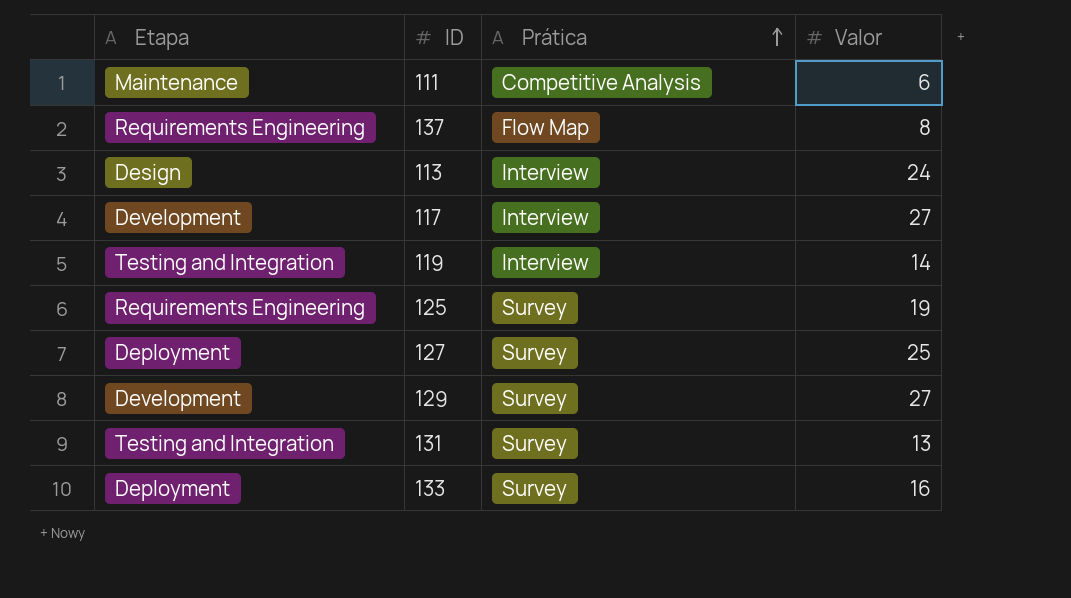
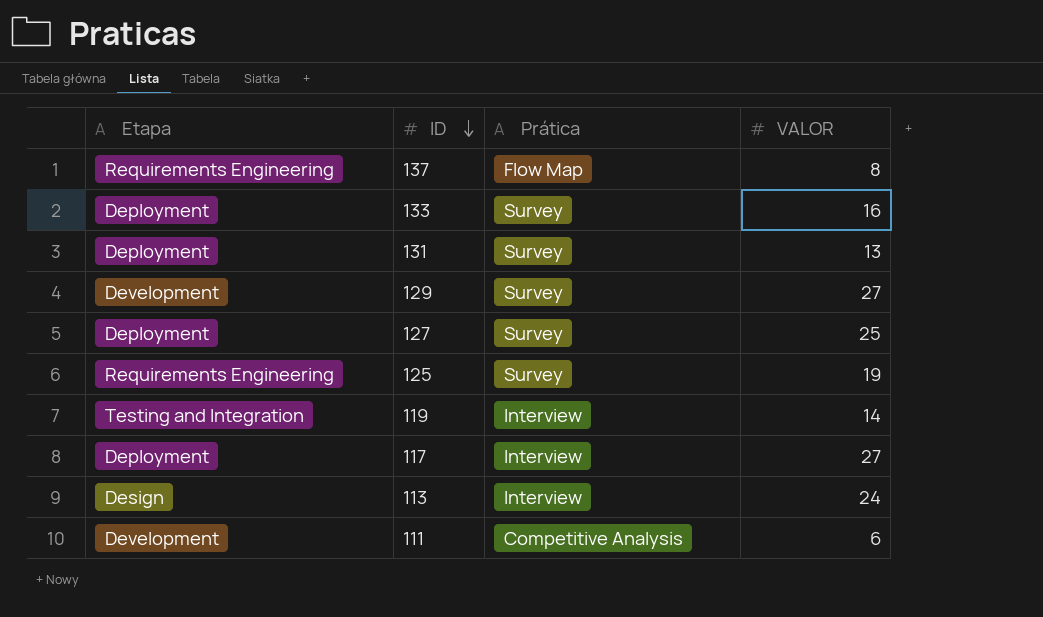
row order: Prática ascending -> ID descending
column name: Valor -> VALOR
131 | Etapa: Testing and Integration -> Deployment
117 | Etapa: Development -> Deployment
111 | Etapa: Maintenance -> Development

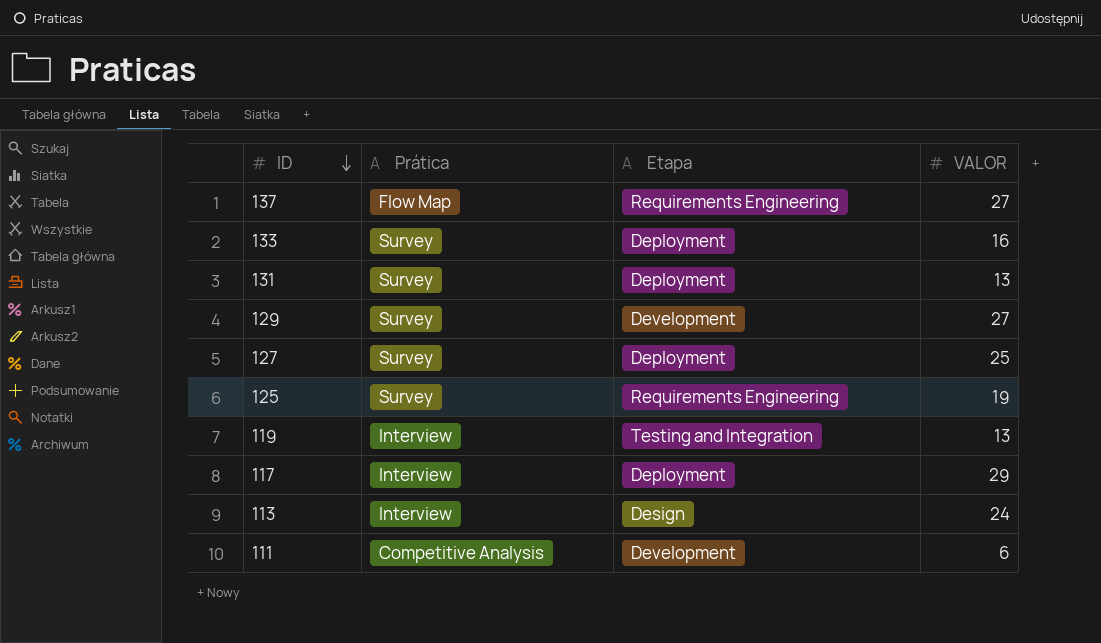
column Etapa | position: 1 -> 3
137 | VALOR: 8 -> 27
119 | VALOR: 14 -> 13
117 | VALOR: 27 -> 29

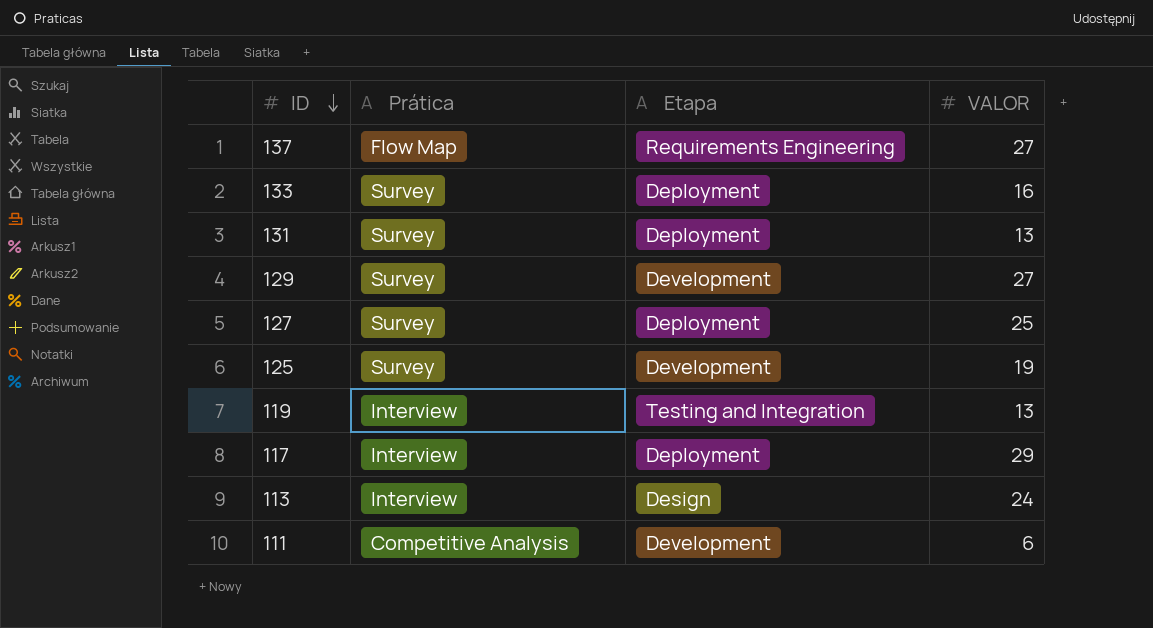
125 | Etapa: Requirements Engineering -> Development

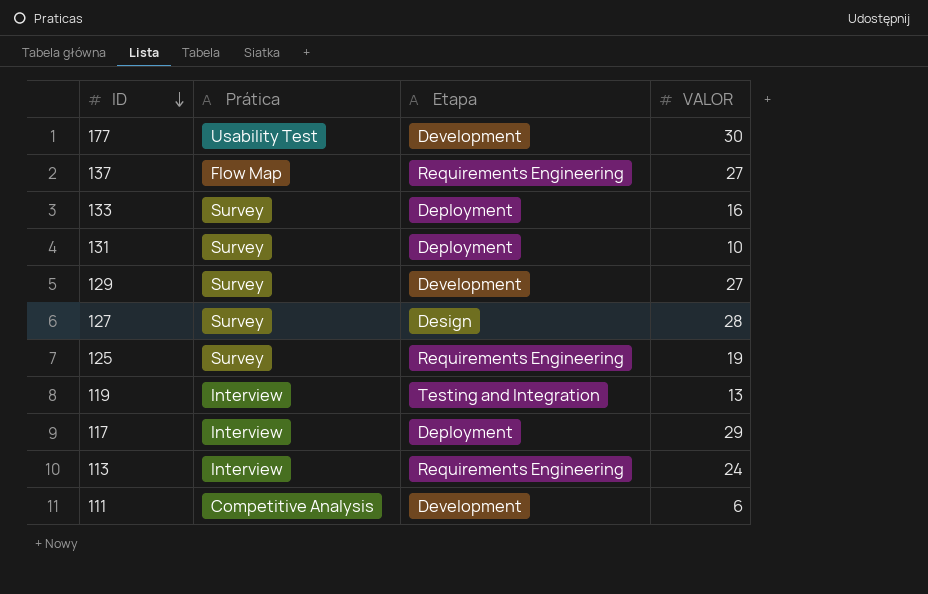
row 177: none -> Usability Test | Development | 30
131 | VALOR: 13 -> 10
127 | Etapa: Deployment -> Design
127 | VALOR: 25 -> 28
125 | Etapa: Development -> Requirements Engineering
113 | Etapa: Design -> Requirements Engineering

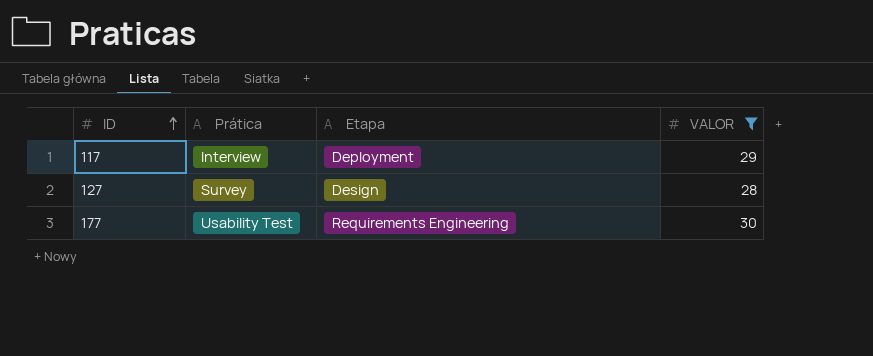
filter: none -> VALOR >= 28
row order: ID descending -> ID ascending
177 | Etapa: Development -> Requirements Engineering

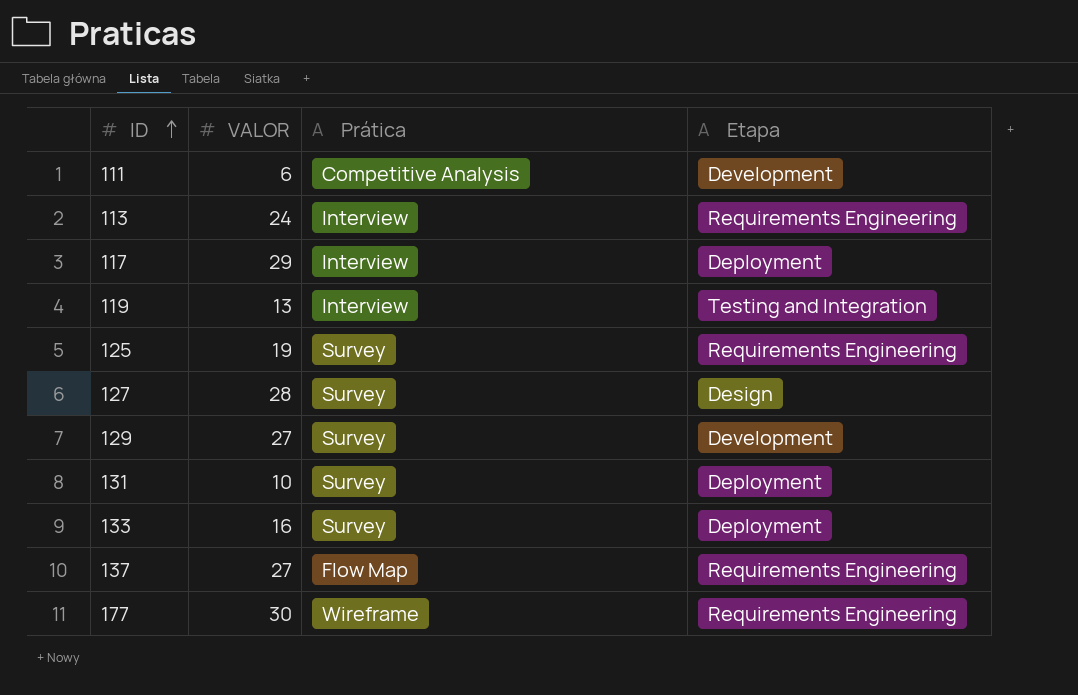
filter: VALOR >= 28 -> none
column VALOR | position: 4 -> 2
177 | Prática: Usability Test -> Wireframe

